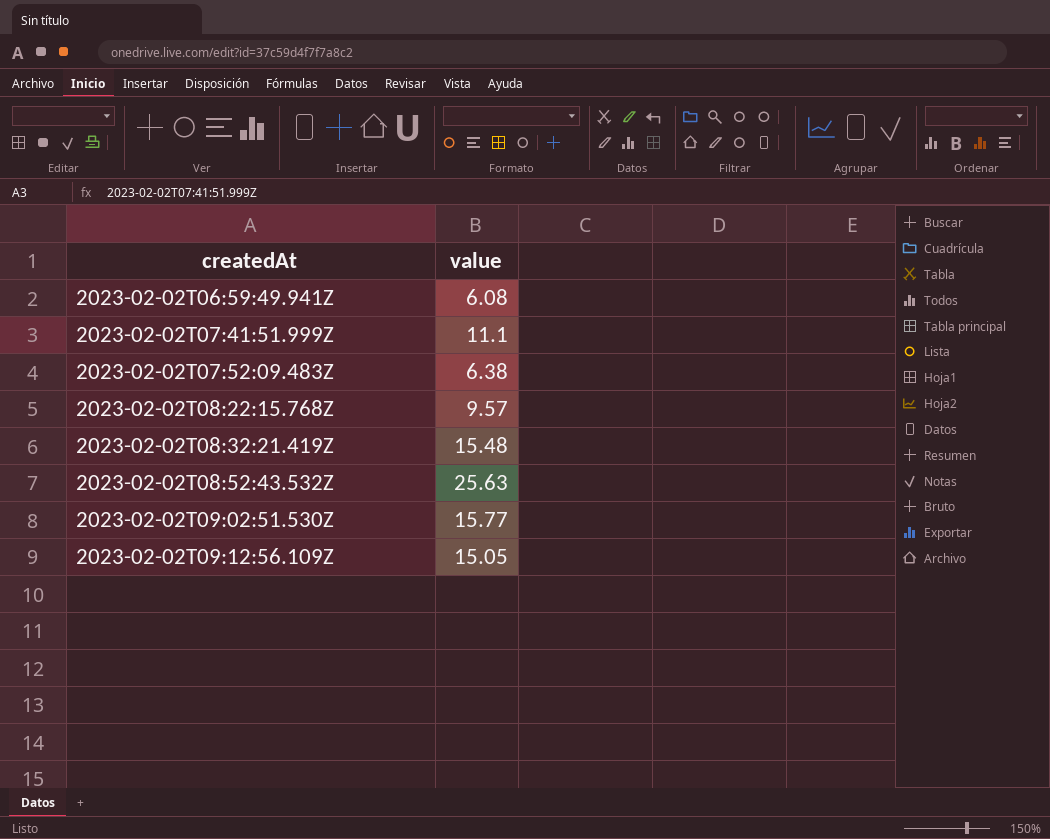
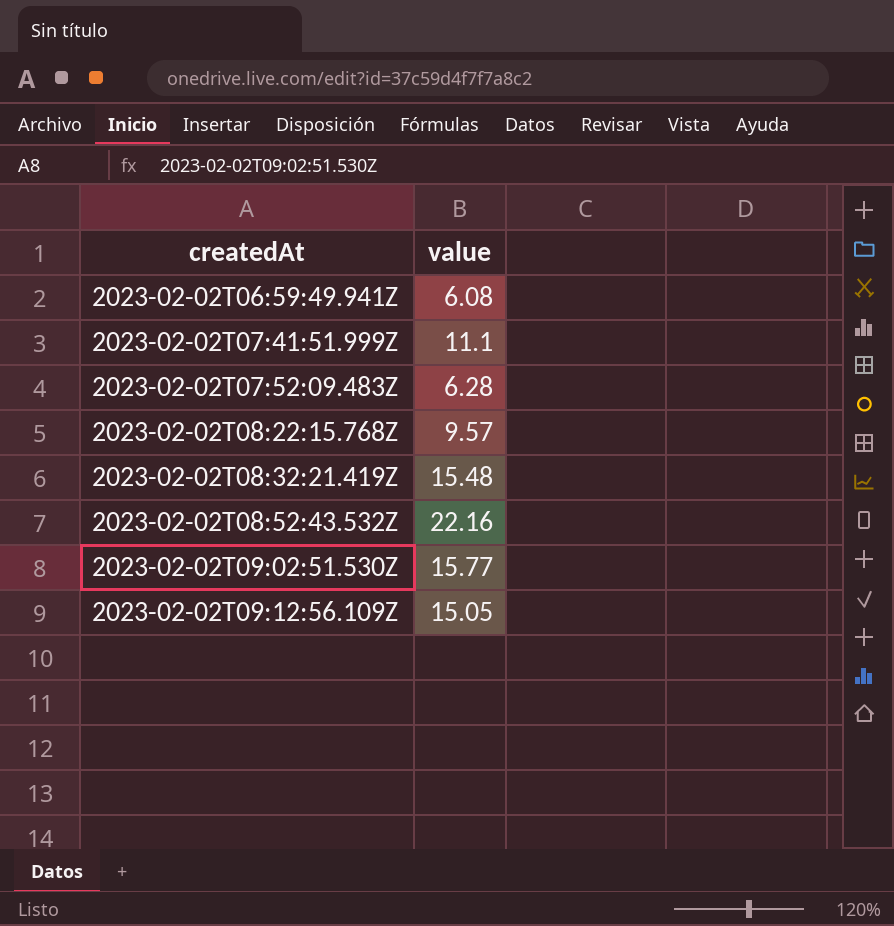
2023-02-02T07:52:09.483Z | value: 6.38 -> 6.28
2023-02-02T08:52:43.532Z | value: 25.63 -> 22.16

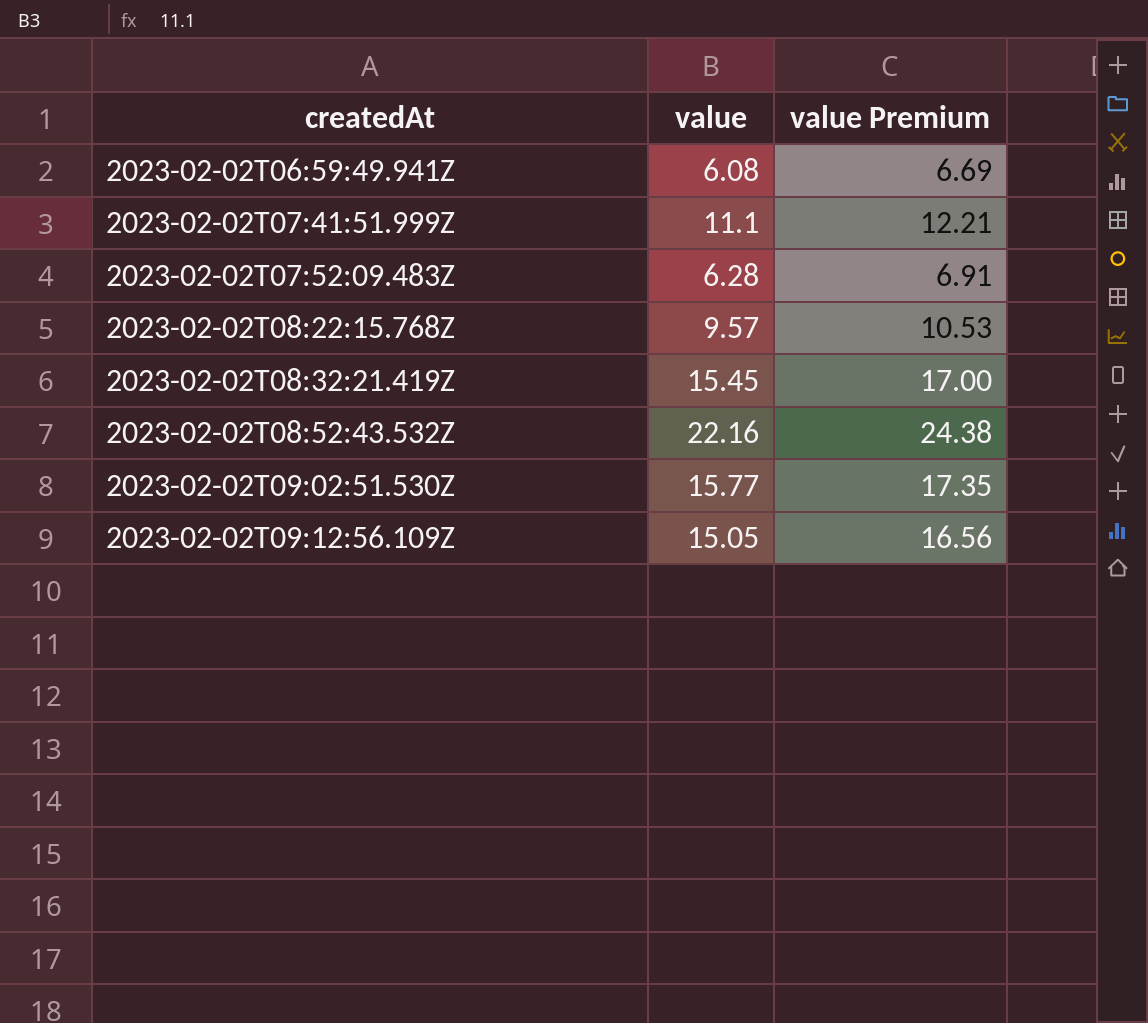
column value Premium | formula: none -> [value] * 1.1
2023-02-02T08:32:21.419Z | value: 15.48 -> 15.45

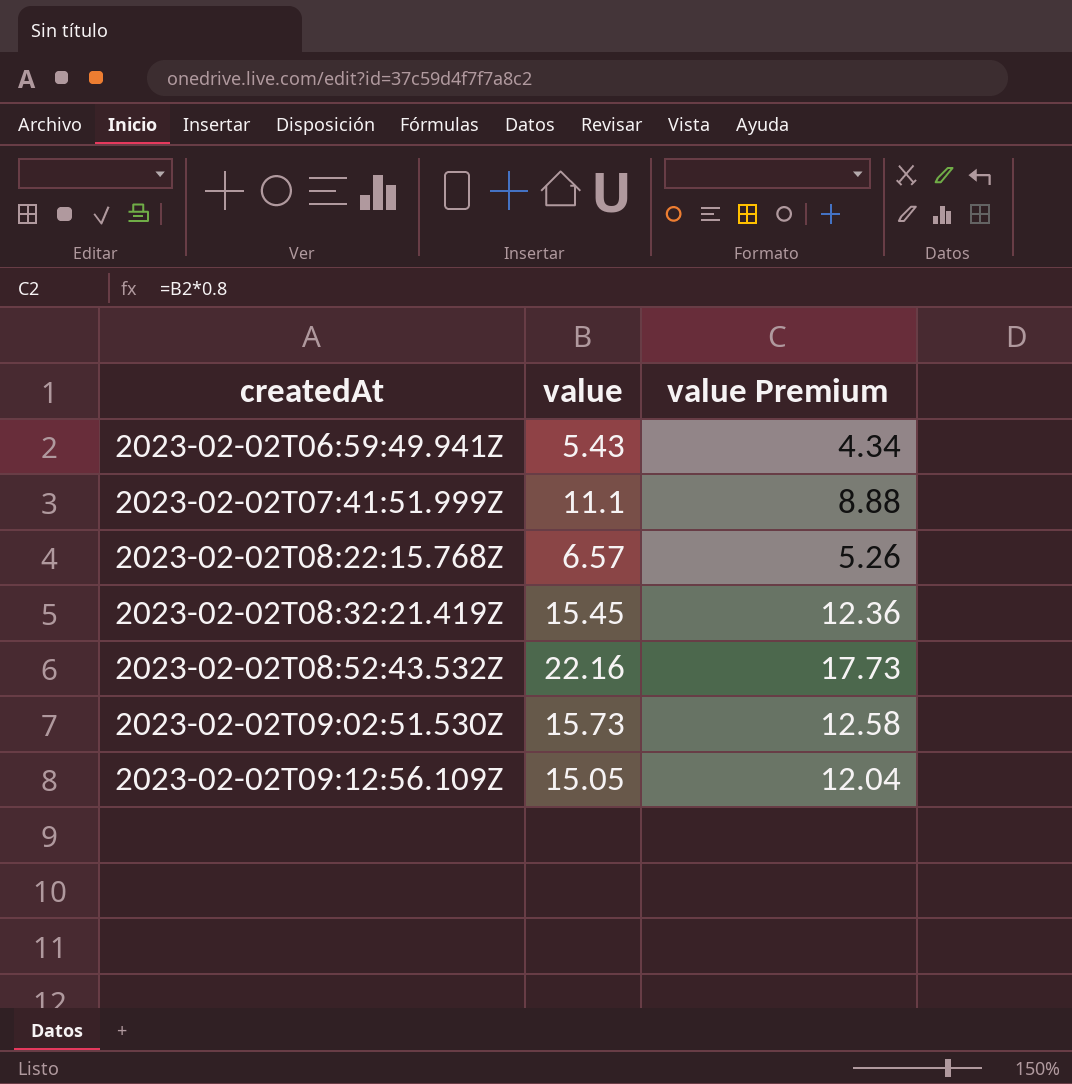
column value Premium | formula: [value] * 1.1 -> [value] * 0.8
row 2023-02-02T07:52:09.483Z: 6.28 | 6.91 -> none
2023-02-02T06:59:49.941Z | value: 6.08 -> 5.43
2023-02-02T08:22:15.768Z | value: 9.57 -> 6.57
2023-02-02T09:02:51.530Z | value: 15.77 -> 15.73

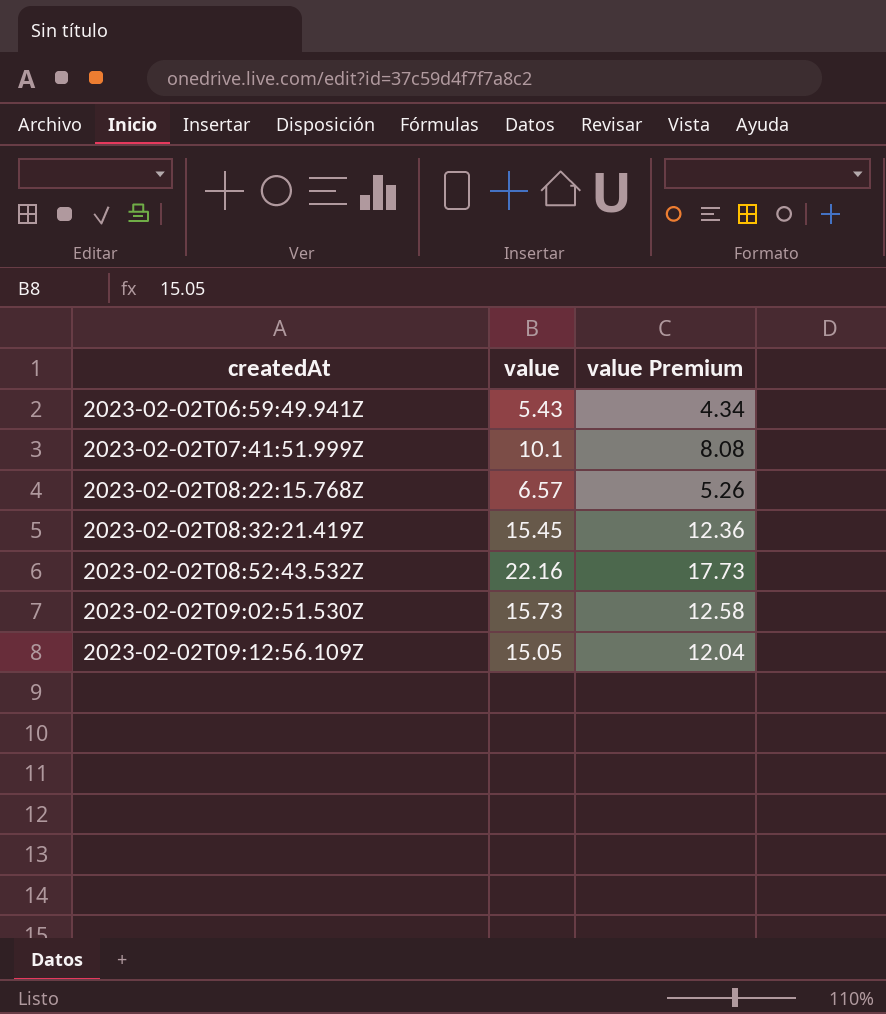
2023-02-02T07:41:51.999Z | value: 11.1 -> 10.1
2023-02-02T07:41:51.999Z | value Premium: 8.88 -> 8.08

